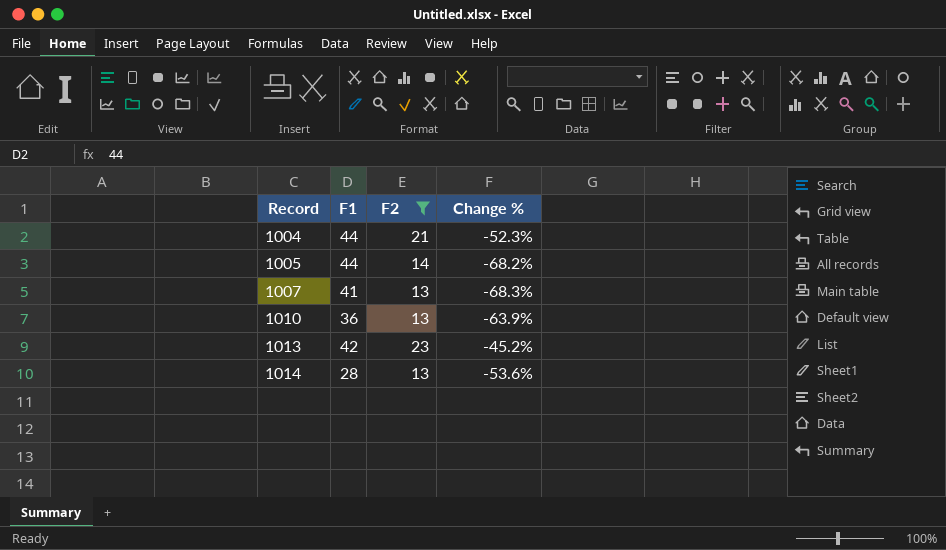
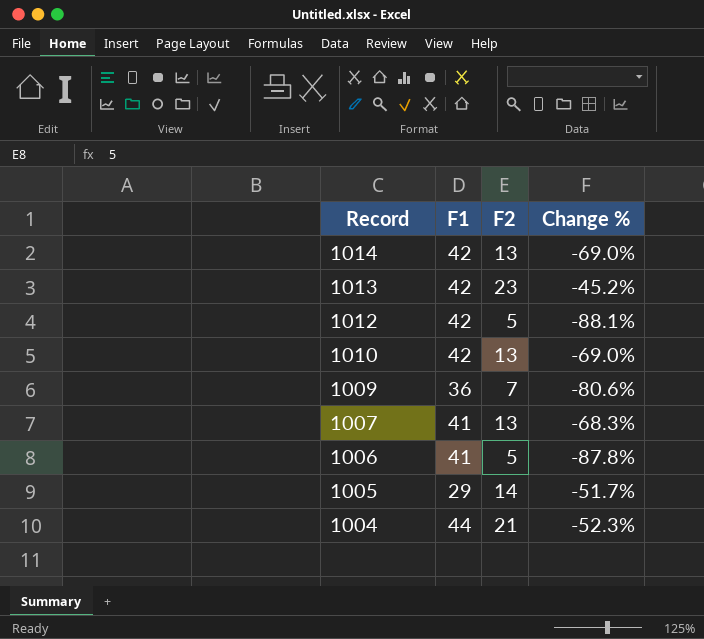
filter: F2 >= 13 -> none
row order: Record ascending -> Record descending
1014 | F1: 28 -> 42
1014 | Change %: -53.6% -> -69.0%
1010 | F1: 36 -> 42
1010 | Change %: -63.9% -> -69.0%
1005 | F1: 44 -> 29
1005 | Change %: -68.2% -> -51.7%

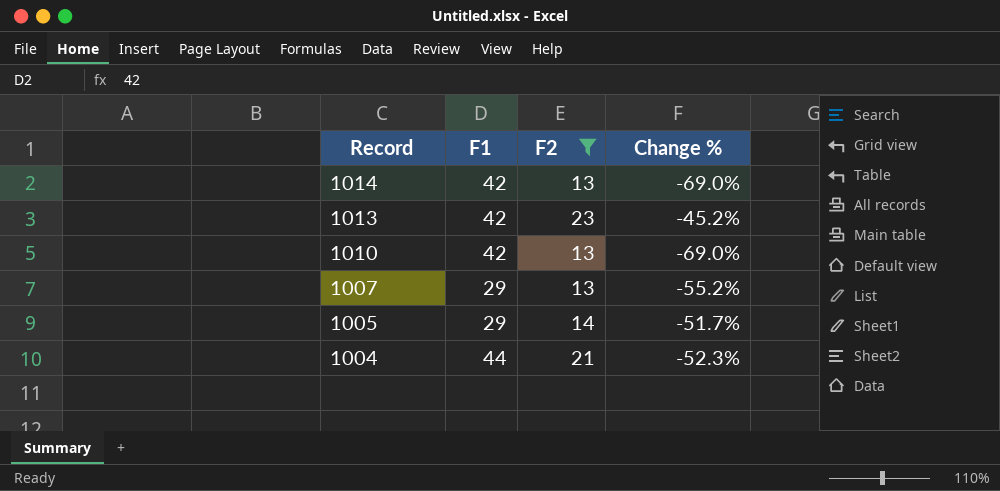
filter: none -> F2 >= 13
1007 | F1: 41 -> 29
1007 | Change %: -68.3% -> -55.2%

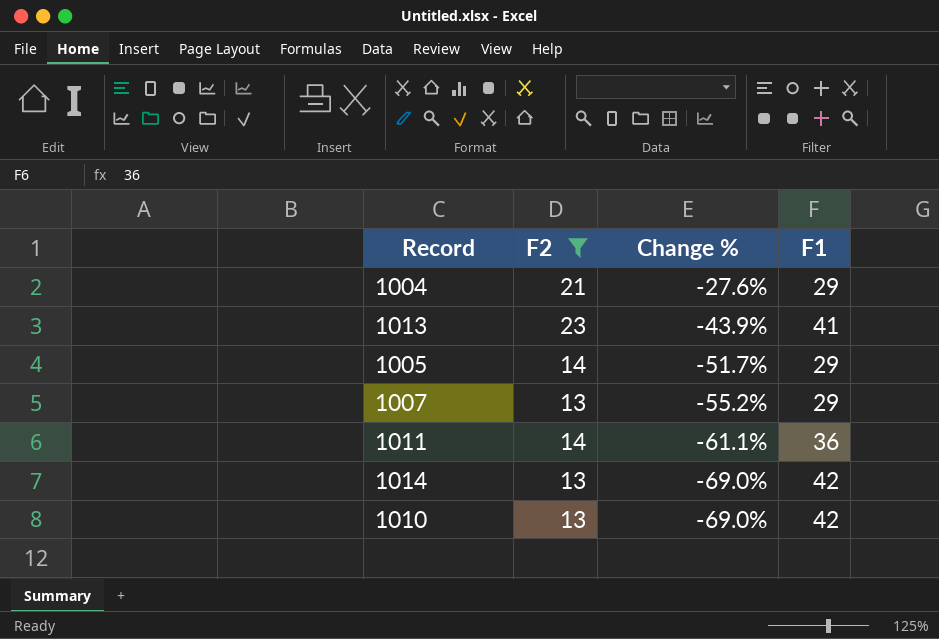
row order: Record descending -> Change % descending
column F1 | position: 2 -> 4
1004 | Change %: -52.3% -> -27.6%
1004 | F1: 44 -> 29
1013 | Change %: -45.2% -> -43.9%
1013 | F1: 42 -> 41
row 1011: none -> 14 | -61.1% | 36

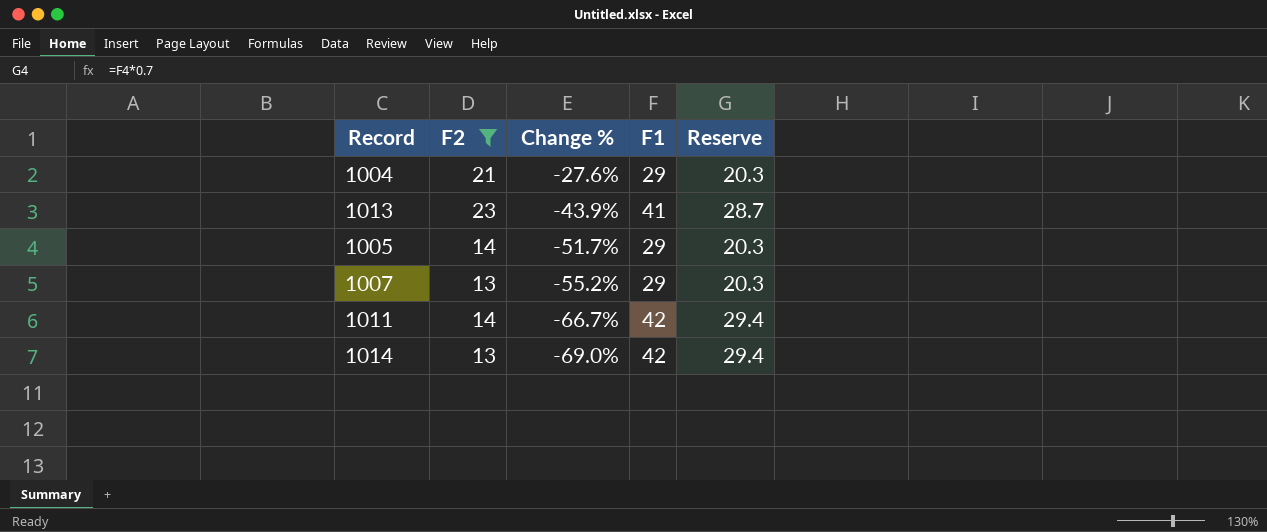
column Reserve | formula: none -> [F1] * 0.7
row 1010: 13 | -69.0% | 42 -> none
1011 | Change %: -61.1% -> -66.7%
1011 | F1: 36 -> 42

